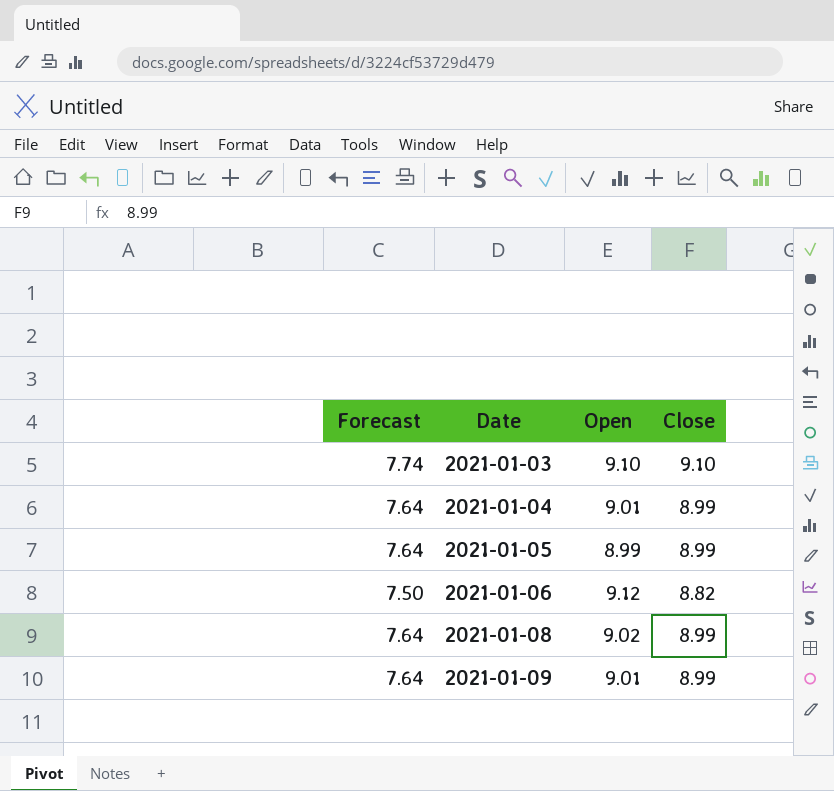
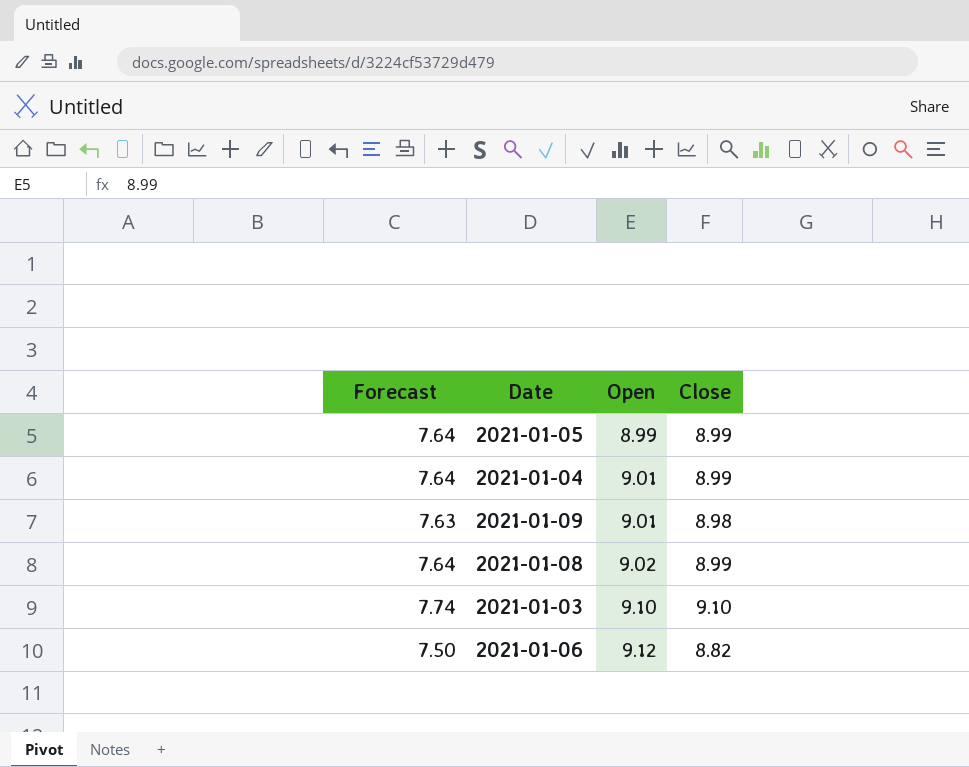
row order: Date ascending -> Open ascending
2021-01-09 | Forecast: 7.64 -> 7.63
2021-01-09 | Close: 8.99 -> 8.98

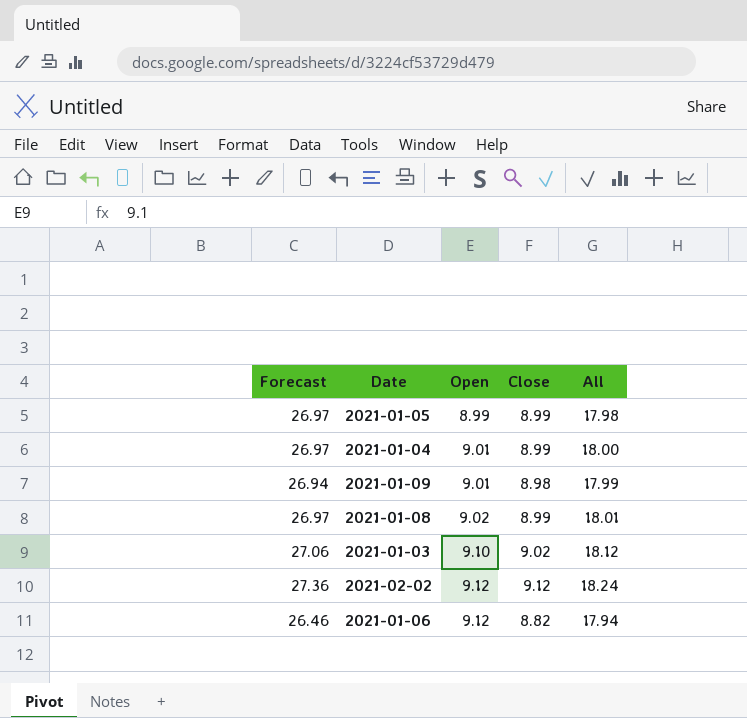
column Forecast | formula: [Close] * 0.85 -> [Close] * 3
column All | formula: none -> [Open] + [Close]
2021-01-03 | Close: 9.10 -> 9.02
row 2021-02-02: none -> 27.36 | 9.12 | 9.12 | 18.24

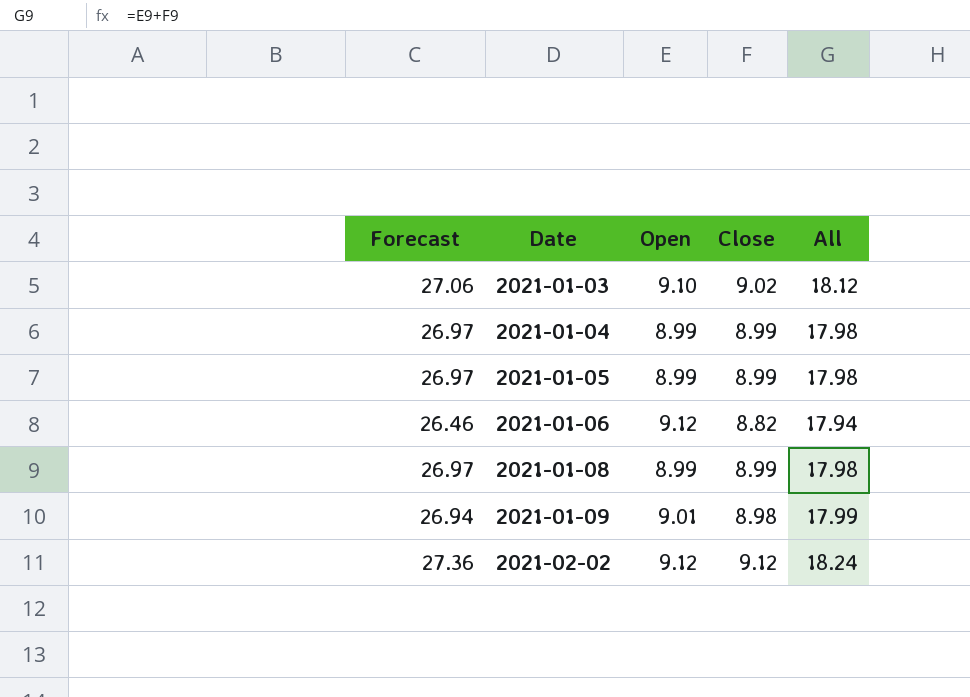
row order: Open ascending -> Date ascending
2021-01-04 | Open: 9.01 -> 8.99
2021-01-04 | All: 18.00 -> 17.98
2021-01-08 | Open: 9.02 -> 8.99
2021-01-08 | All: 18.01 -> 17.98

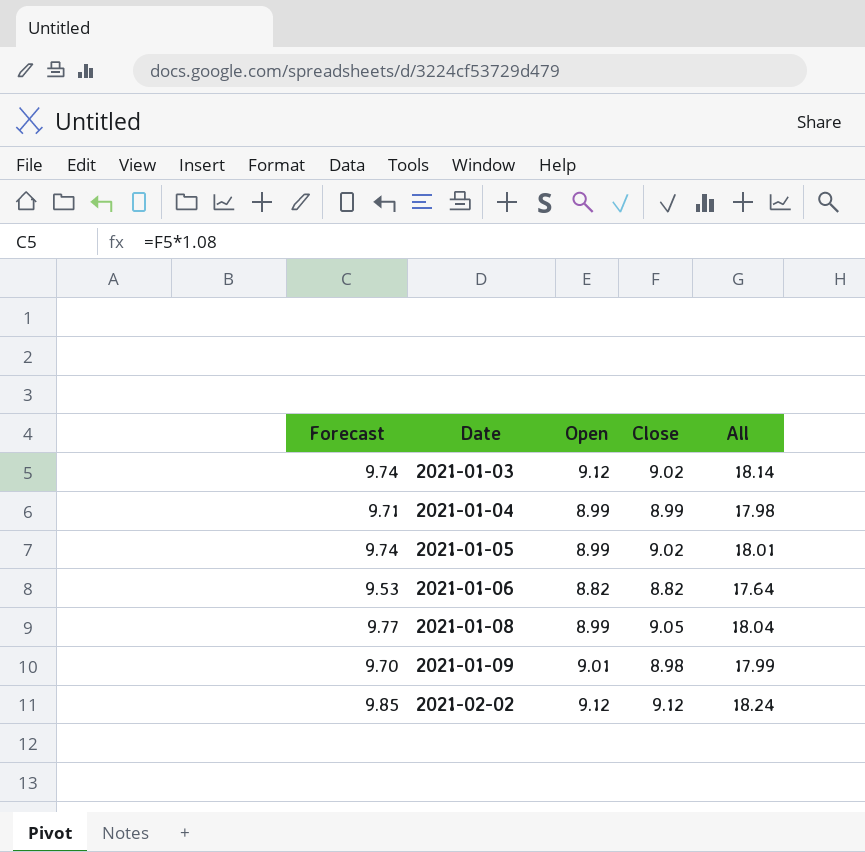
column Forecast | formula: [Close] * 3 -> [Close] * 1.08
2021-01-03 | Open: 9.10 -> 9.12
2021-01-03 | All: 18.12 -> 18.14
2021-01-05 | Close: 8.99 -> 9.02
2021-01-05 | All: 17.98 -> 18.01
2021-01-06 | Open: 9.12 -> 8.82
2021-01-06 | All: 17.94 -> 17.64
2021-01-08 | Close: 8.99 -> 9.05
2021-01-08 | All: 17.98 -> 18.04

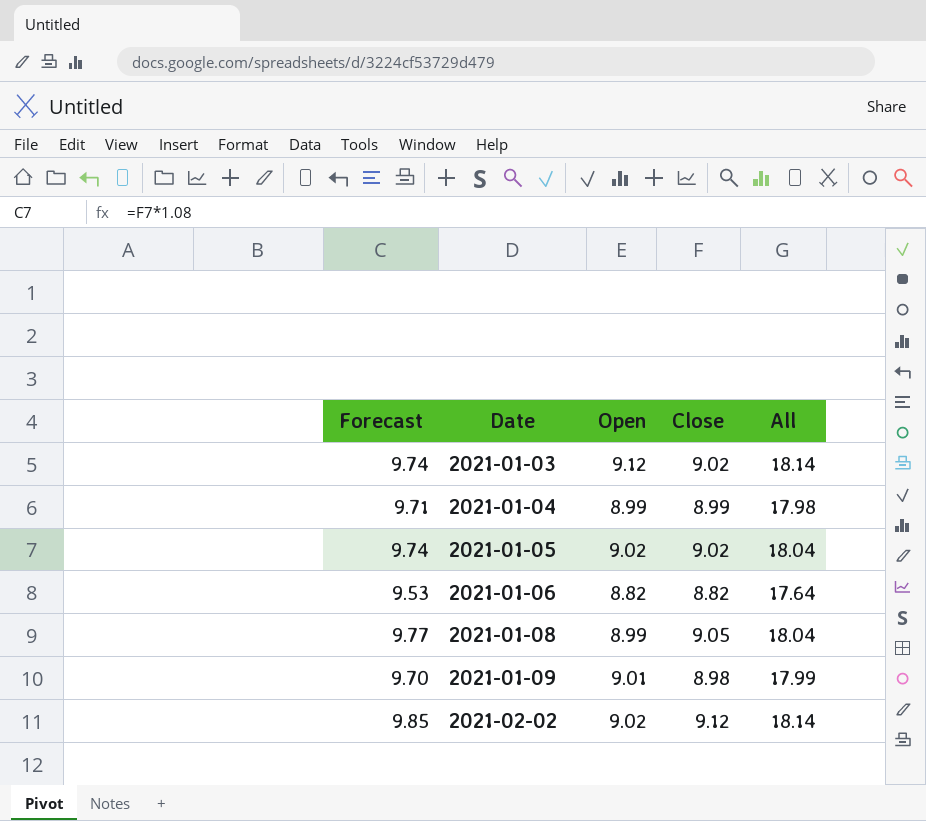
2021-01-05 | Open: 8.99 -> 9.02
2021-01-05 | All: 18.01 -> 18.04
2021-02-02 | Open: 9.12 -> 9.02
2021-02-02 | All: 18.24 -> 18.14

